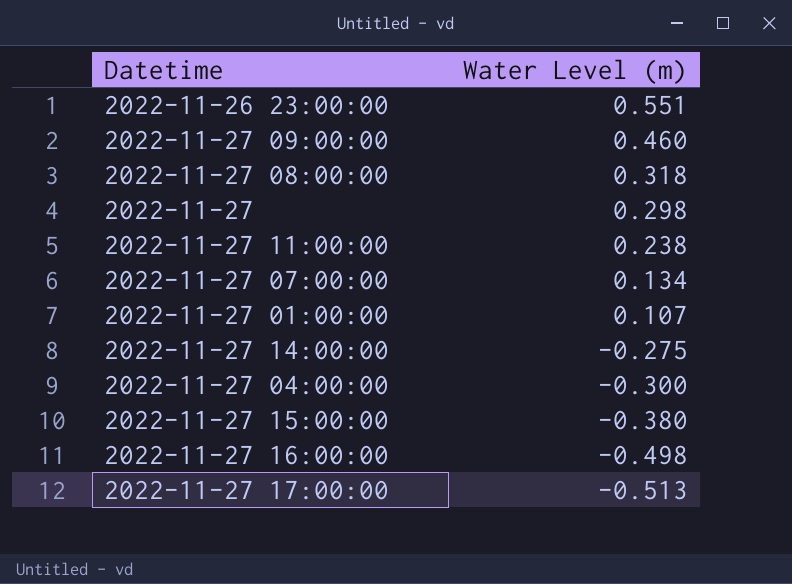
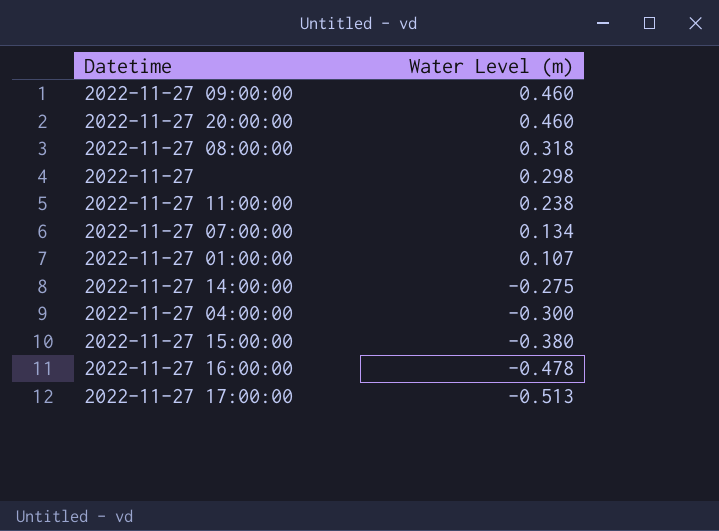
row 2022-11-26 23:00:00: 0.551 -> none
row 2022-11-27 20:00:00: none -> 0.460
2022-11-27 16:00:00 | Water Level (m): -0.498 -> -0.478

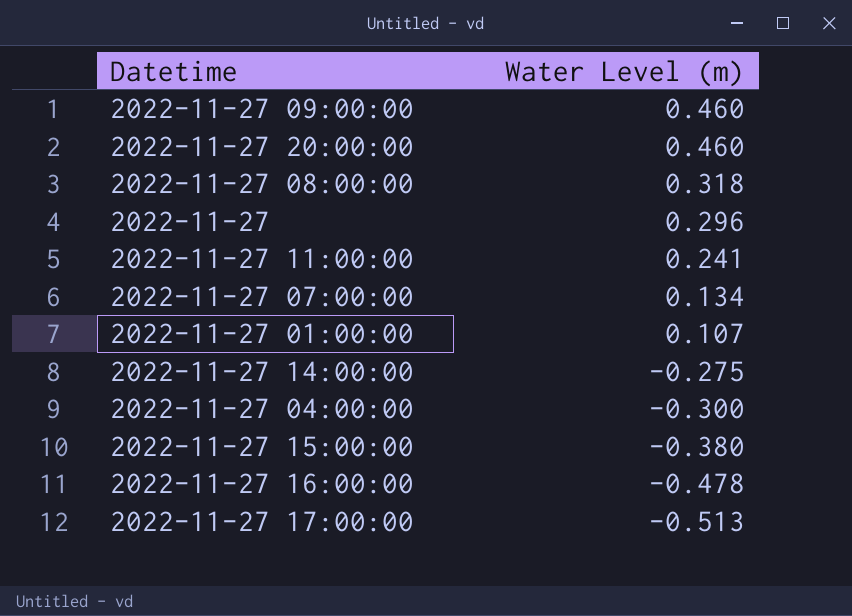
2022-11-27 | Water Level (m): 0.298 -> 0.296
2022-11-27 11:00:00 | Water Level (m): 0.238 -> 0.241

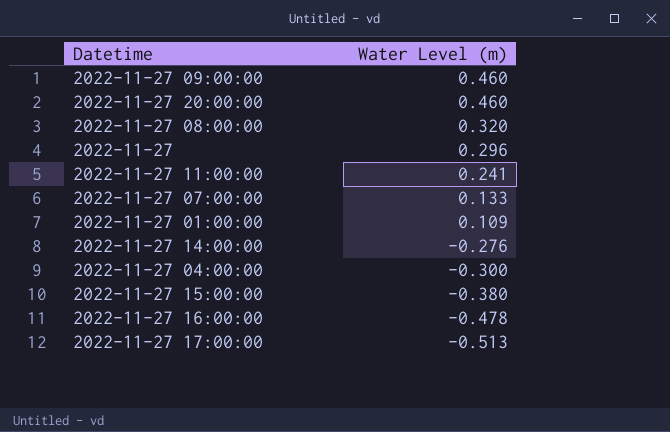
2022-11-27 08:00:00 | Water Level (m): 0.318 -> 0.320
2022-11-27 07:00:00 | Water Level (m): 0.134 -> 0.133
2022-11-27 01:00:00 | Water Level (m): 0.107 -> 0.109
2022-11-27 14:00:00 | Water Level (m): -0.275 -> -0.276

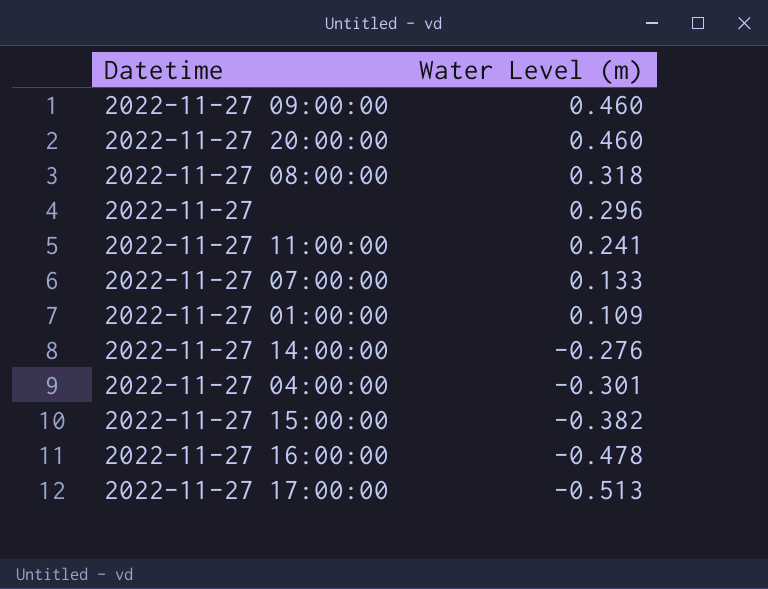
2022-11-27 08:00:00 | Water Level (m): 0.320 -> 0.318
2022-11-27 04:00:00 | Water Level (m): -0.300 -> -0.301
2022-11-27 15:00:00 | Water Level (m): -0.380 -> -0.382

